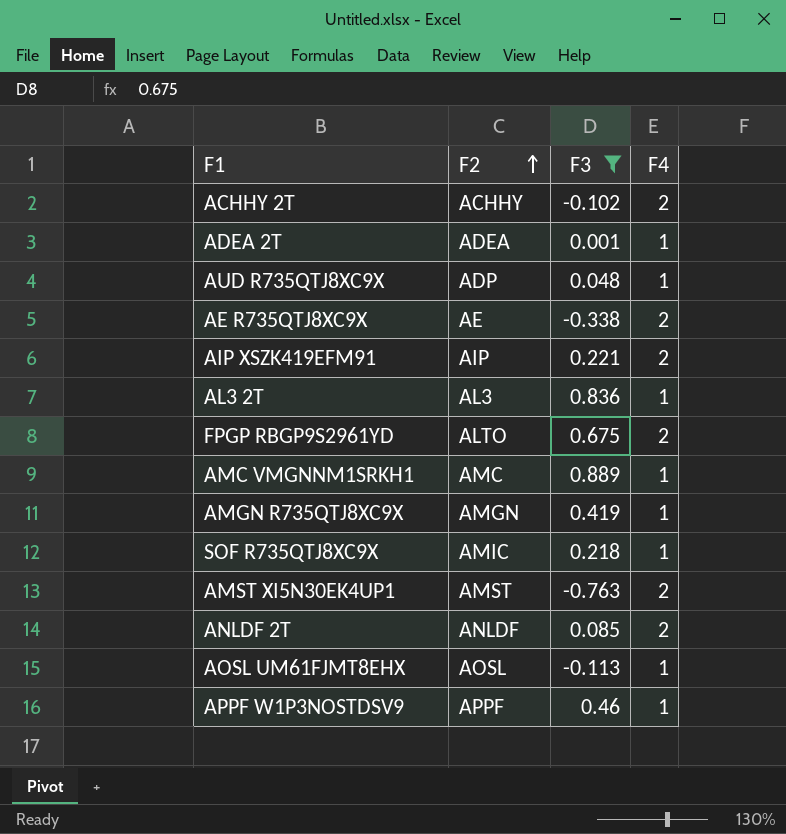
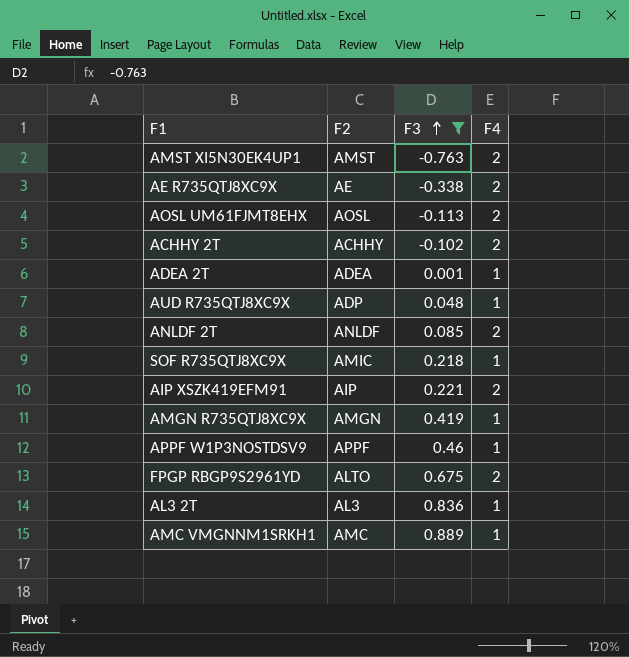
row order: F2 ascending -> F3 ascending
AOSL UM61FJMT8EHX | F4: 1 -> 2

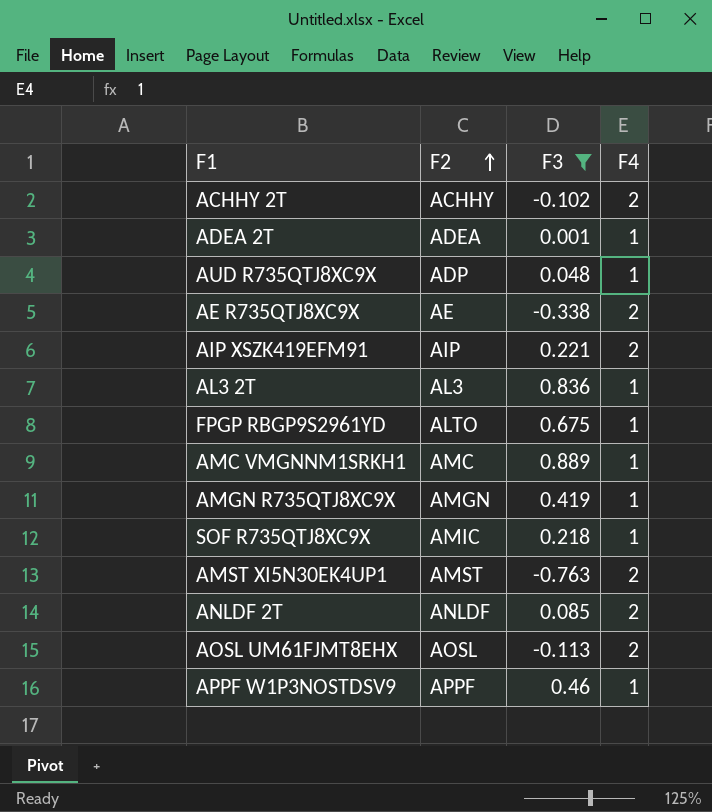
row order: F3 ascending -> F2 ascending
FPGP RBGP9S2961YD | F4: 2 -> 1

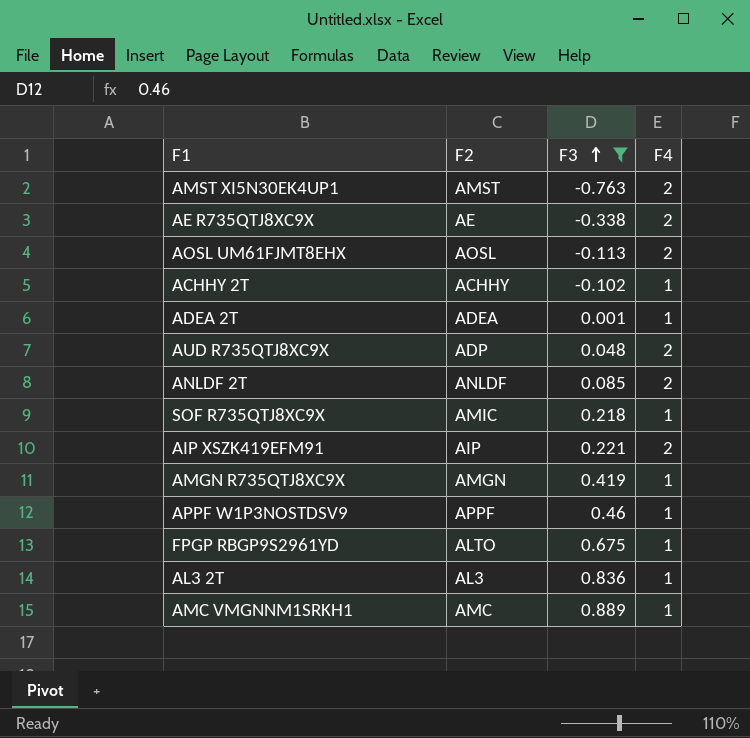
row order: F2 ascending -> F3 ascending
ACHHY 2T | F4: 2 -> 1
AUD R735QTJ8XC9X | F4: 1 -> 2

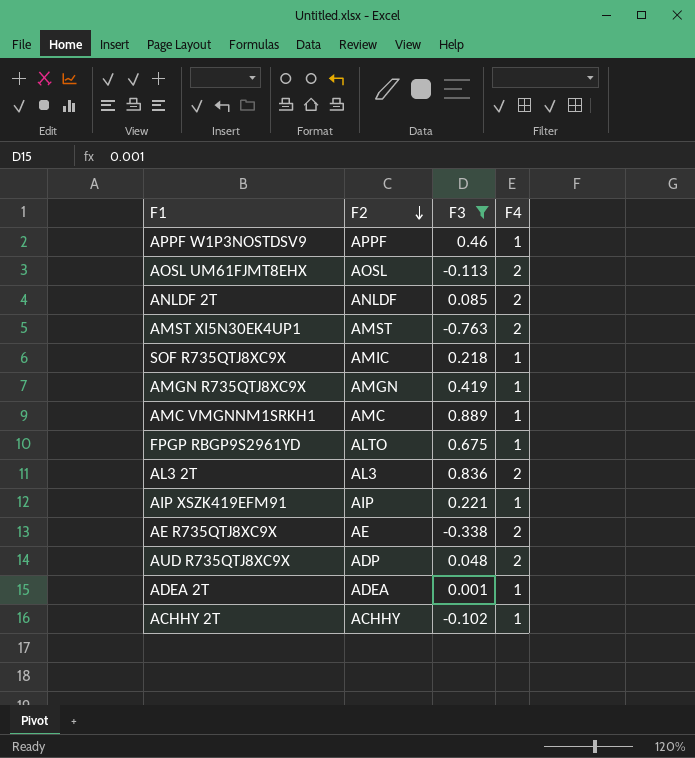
row order: F3 ascending -> F2 descending
AL3 2T | F4: 1 -> 2
AIP XSZK419EFM91 | F4: 2 -> 1

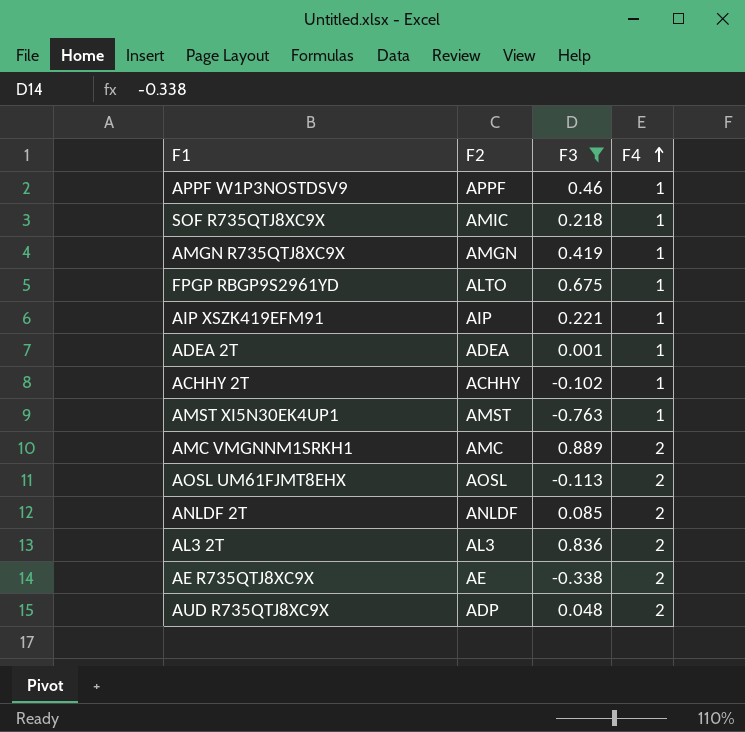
row order: F2 descending -> F4 ascending
AMST XI5N30EK4UP1 | F4: 2 -> 1
AMC VMGNNM1SRKH1 | F4: 1 -> 2

